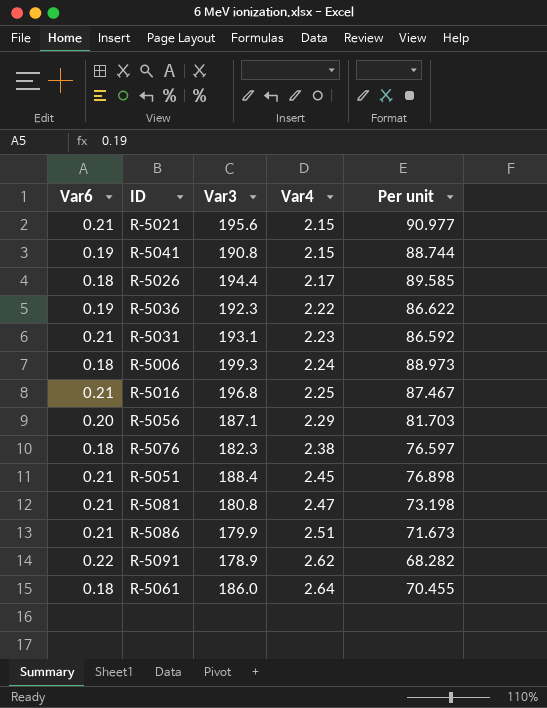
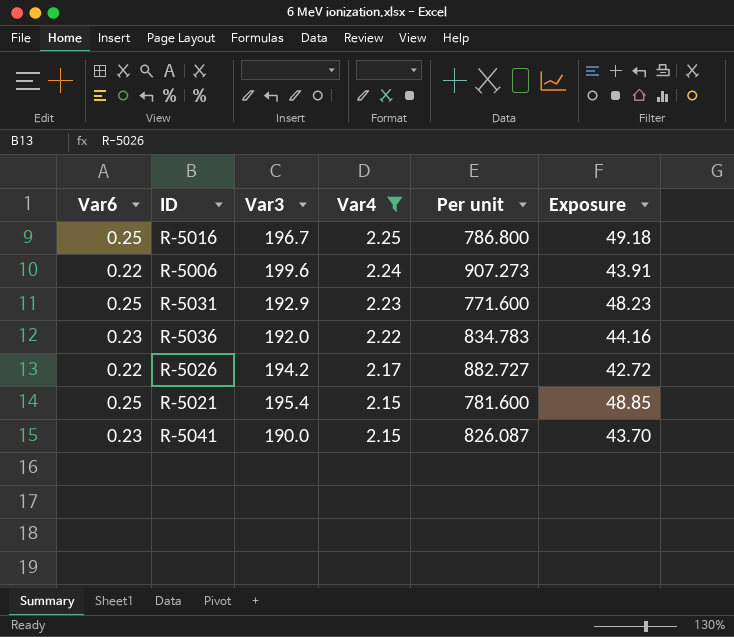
filter: none -> Var4 <= 2.25
row order: Var4 ascending -> Var4 descending
column Per unit | formula: [Var3] / [Var4] -> [Var3] / [Var6]
column Exposure | formula: none -> [Var6] * [Var3]
R-5016 | Var6: 0.21 -> 0.25
R-5016 | Var3: 196.8 -> 196.7
R-5006 | Var6: 0.18 -> 0.22
R-5006 | Var3: 199.3 -> 199.6
R-5031 | Var6: 0.21 -> 0.25
R-5031 | Var3: 193.1 -> 192.9
R-5036 | Var6: 0.19 -> 0.23
R-5036 | Var3: 192.3 -> 192.0
R-5026 | Var6: 0.18 -> 0.22
R-5026 | Var3: 194.4 -> 194.2
R-5021 | Var6: 0.21 -> 0.25
R-5021 | Var3: 195.6 -> 195.4
R-5041 | Var6: 0.19 -> 0.23
R-5041 | Var3: 190.8 -> 190.0

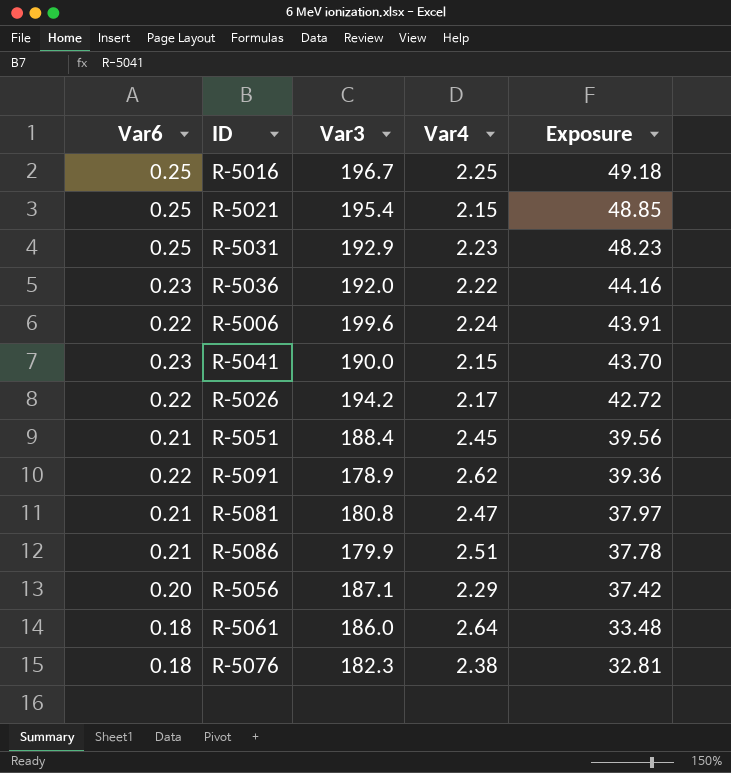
filter: Var4 <= 2.25 -> none
row order: Var4 descending -> Exposure descending
column Per unit | formula: [Var3] / [Var6] -> none

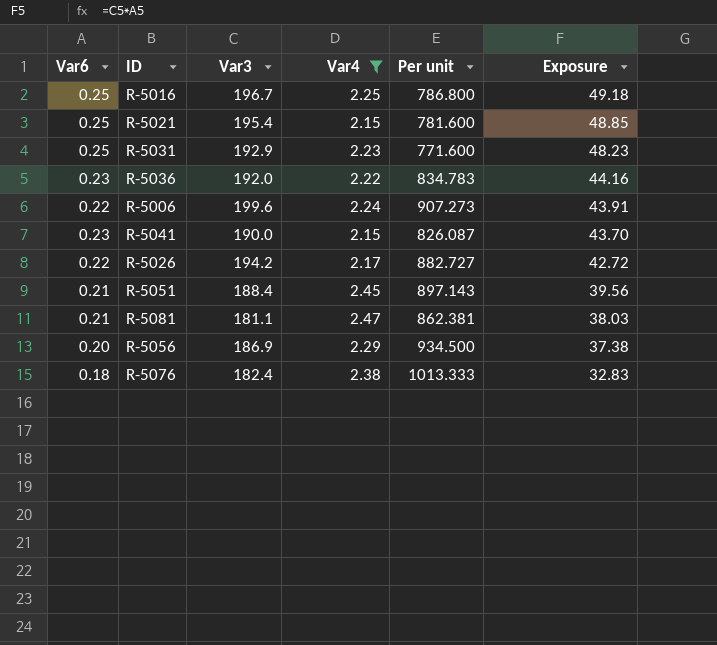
filter: none -> Var4 <= 2.47
column Per unit | formula: none -> [Var3] / [Var6]
R-5081 | Var3: 180.8 -> 181.1
R-5081 | Exposure: 37.97 -> 38.03
R-5056 | Var3: 187.1 -> 186.9
R-5056 | Exposure: 37.42 -> 37.38
R-5076 | Var3: 182.3 -> 182.4
R-5076 | Exposure: 32.81 -> 32.83

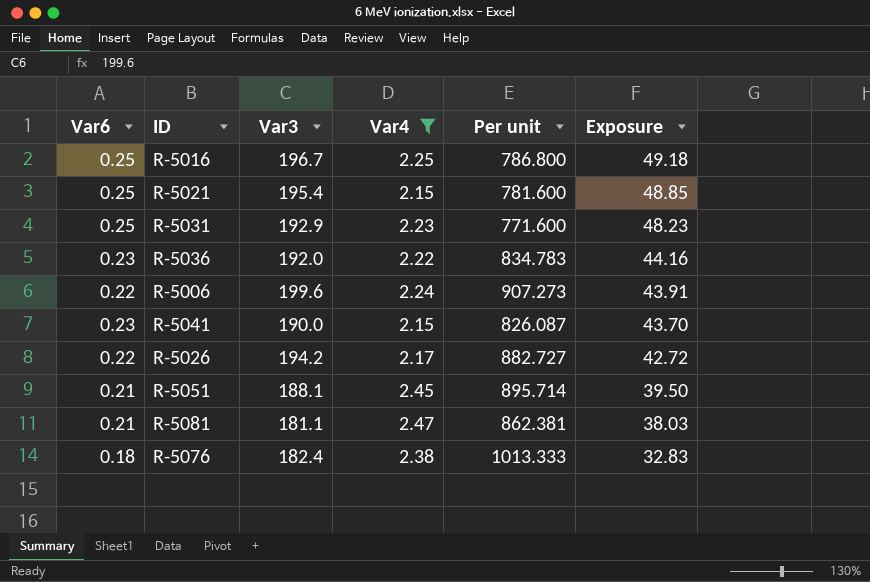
row R-5056: 0.20 | 186.9 | 2.29 | 934.500 | 37.38 -> none
R-5051 | Var3: 188.4 -> 188.1
R-5051 | Per unit: 897.143 -> 895.714
R-5051 | Exposure: 39.56 -> 39.50

